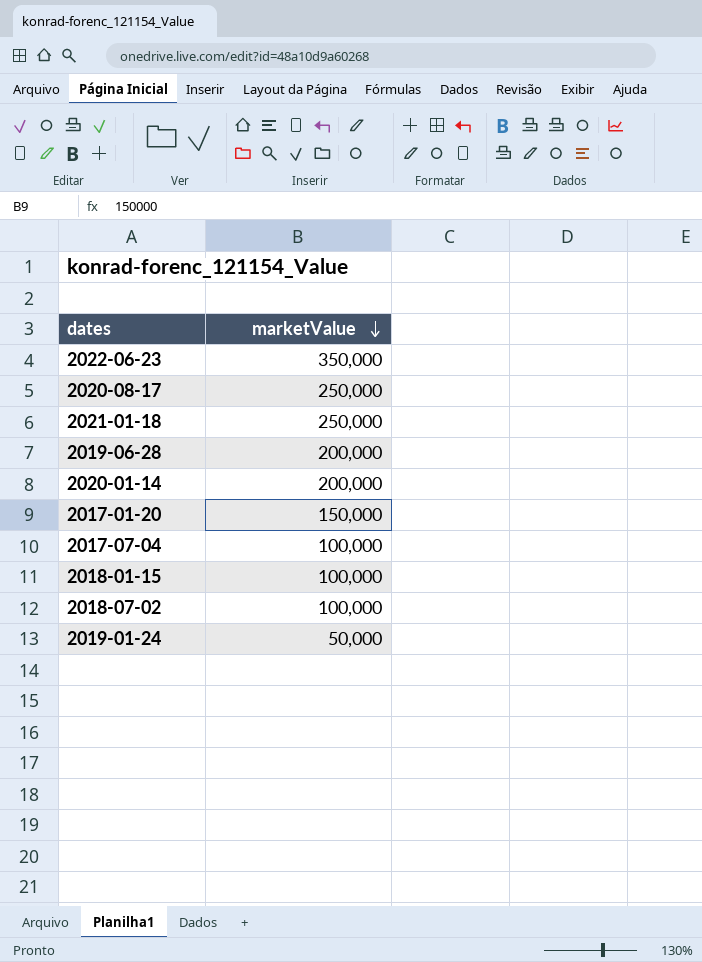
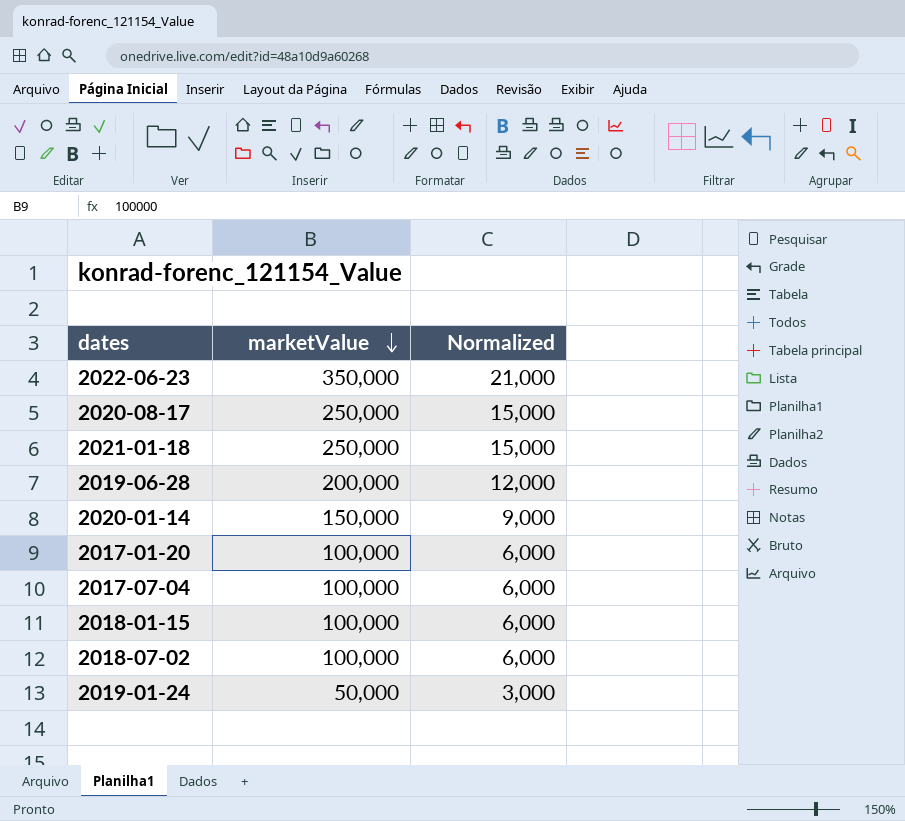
column Normalized | formula: none -> [marketValue] * 0.06
2020-01-14 | marketValue: 200,000 -> 150,000
2017-01-20 | marketValue: 150,000 -> 100,000

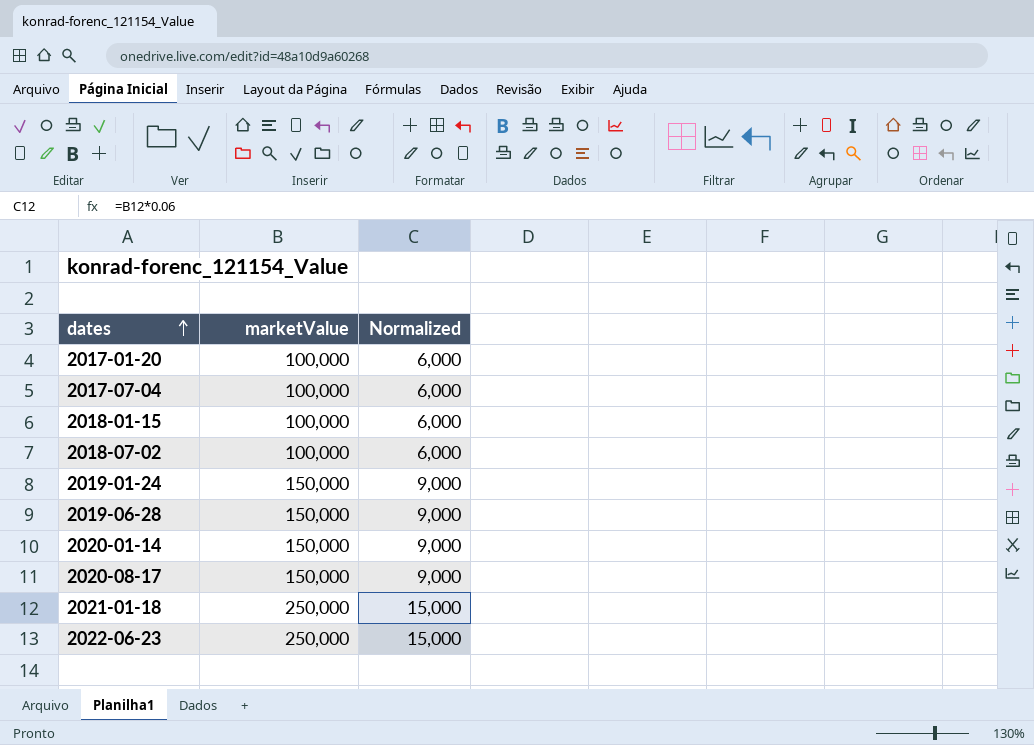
row order: marketValue descending -> dates ascending
2019-01-24 | marketValue: 50,000 -> 150,000
2019-01-24 | Normalized: 3,000 -> 9,000
2019-06-28 | marketValue: 200,000 -> 150,000
2019-06-28 | Normalized: 12,000 -> 9,000
2020-08-17 | marketValue: 250,000 -> 150,000
2020-08-17 | Normalized: 15,000 -> 9,000
2022-06-23 | marketValue: 350,000 -> 250,000
2022-06-23 | Normalized: 21,000 -> 15,000

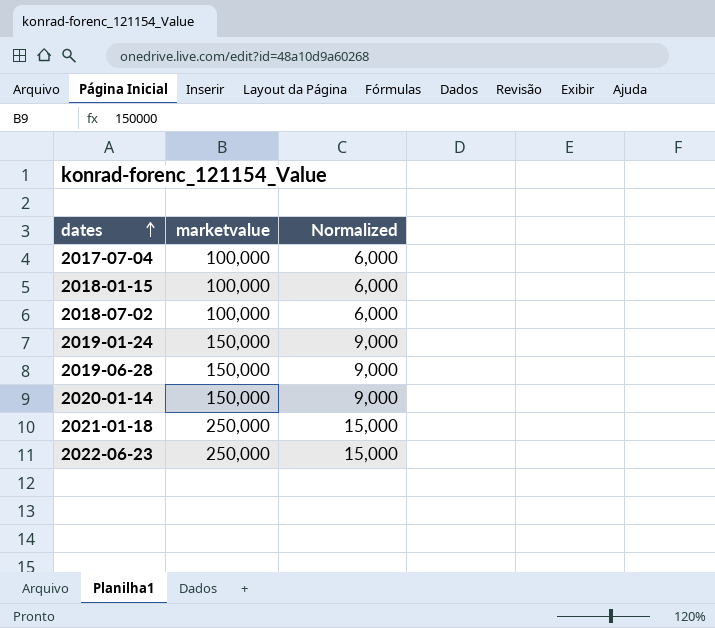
column name: marketValue -> marketvalue
row 2017-01-20: 100,000 | 6,000 -> none
row 2020-08-17: 150,000 | 9,000 -> none

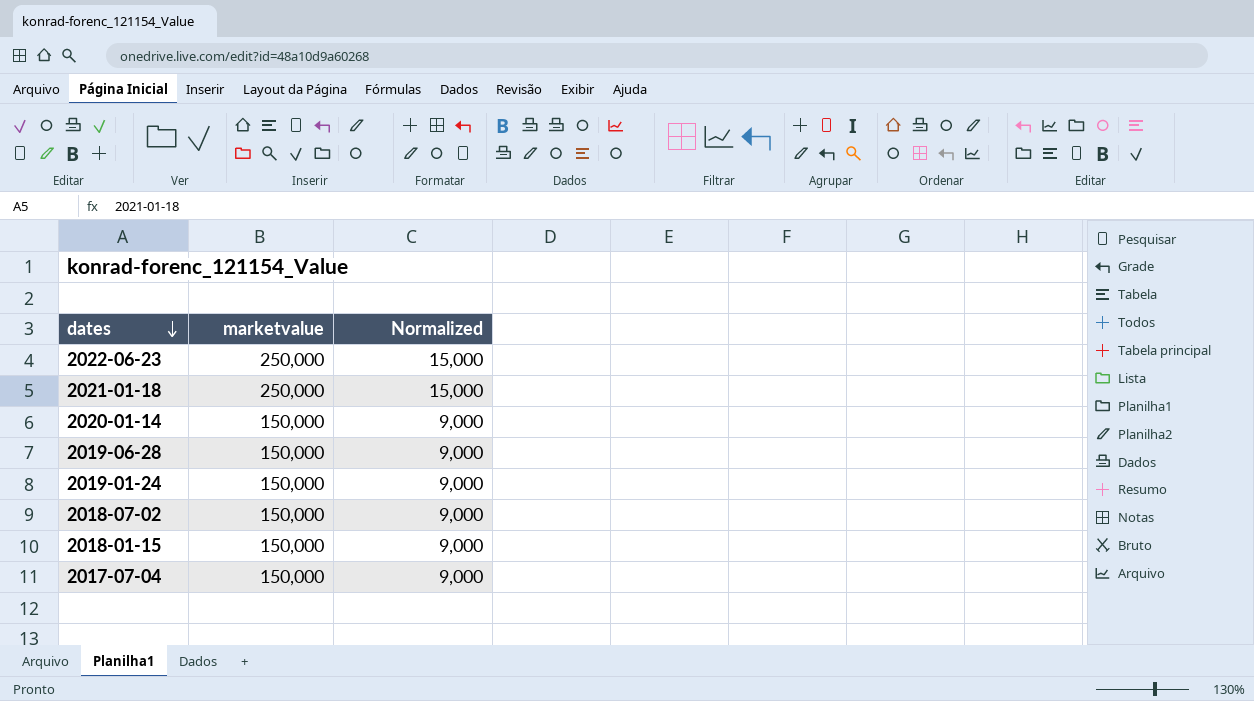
row order: dates ascending -> dates descending
2018-07-02 | marketvalue: 100,000 -> 150,000
2018-07-02 | Normalized: 6,000 -> 9,000
2018-01-15 | marketvalue: 100,000 -> 150,000
2018-01-15 | Normalized: 6,000 -> 9,000
2017-07-04 | marketvalue: 100,000 -> 150,000
2017-07-04 | Normalized: 6,000 -> 9,000

